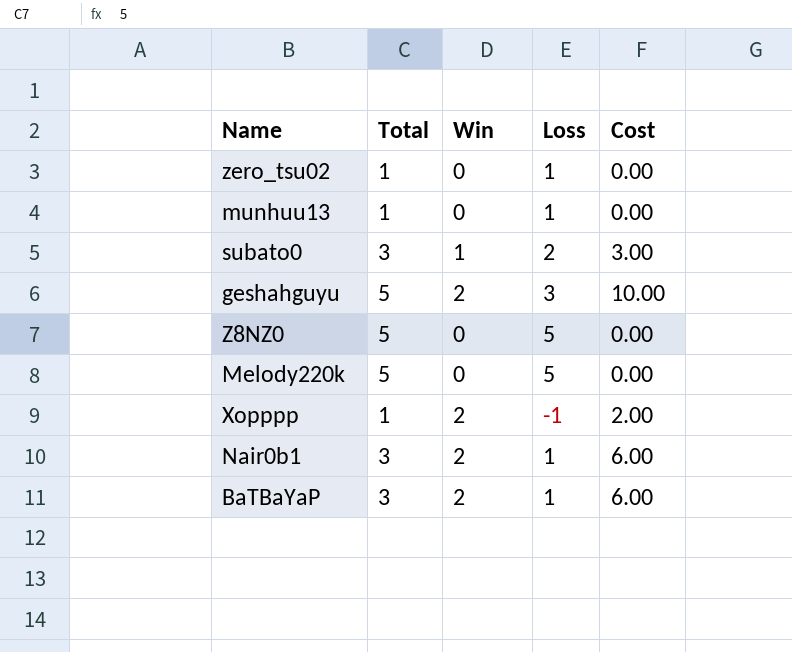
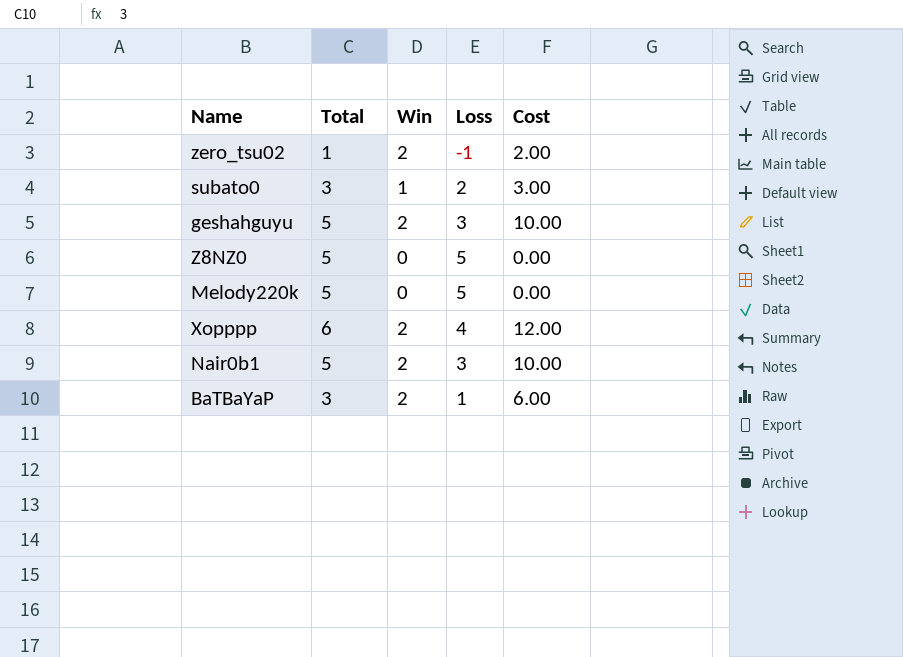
row munhuu13: 1 | 0 | 1 | 0.00 -> none
zero_tsu02 | Win: 0 -> 2
zero_tsu02 | Loss: 1 -> -1
zero_tsu02 | Cost: 0.00 -> 2.00
Xopppp | Total: 1 -> 6
Xopppp | Loss: -1 -> 4
Xopppp | Cost: 2.00 -> 12.00
Nair0b1 | Total: 3 -> 5
Nair0b1 | Loss: 1 -> 3
Nair0b1 | Cost: 6.00 -> 10.00

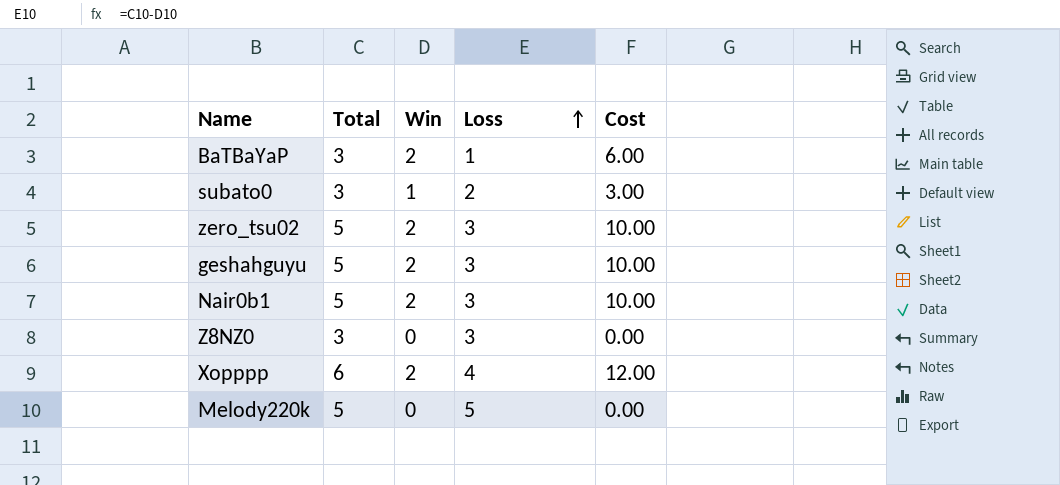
row order: none -> Loss ascending
zero_tsu02 | Total: 1 -> 5
zero_tsu02 | Loss: -1 -> 3
zero_tsu02 | Cost: 2.00 -> 10.00
Z8NZ0 | Total: 5 -> 3
Z8NZ0 | Loss: 5 -> 3

